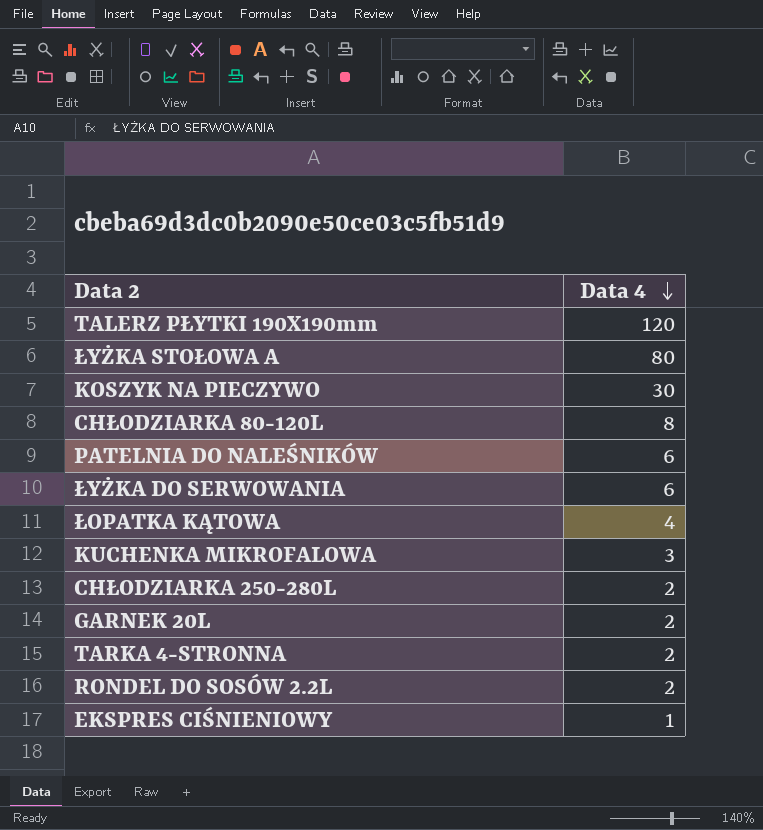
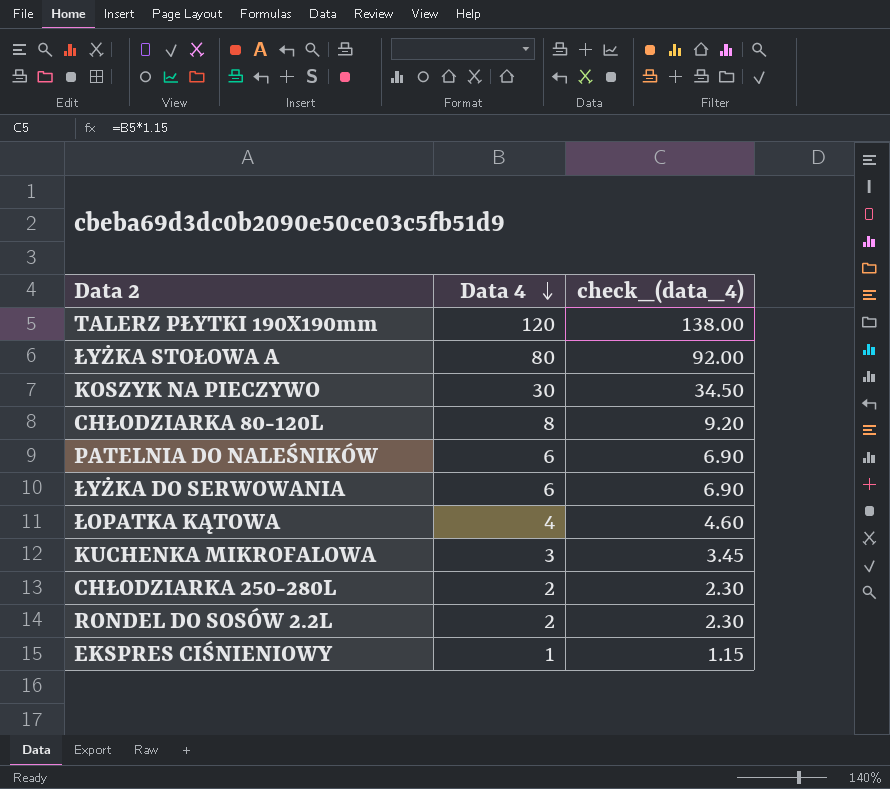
column check_(data_4) | formula: none -> [Data 4] * 1.15
row GARNEK 20L: 2 -> none
row TARKA 4-STRONNA: 2 -> none

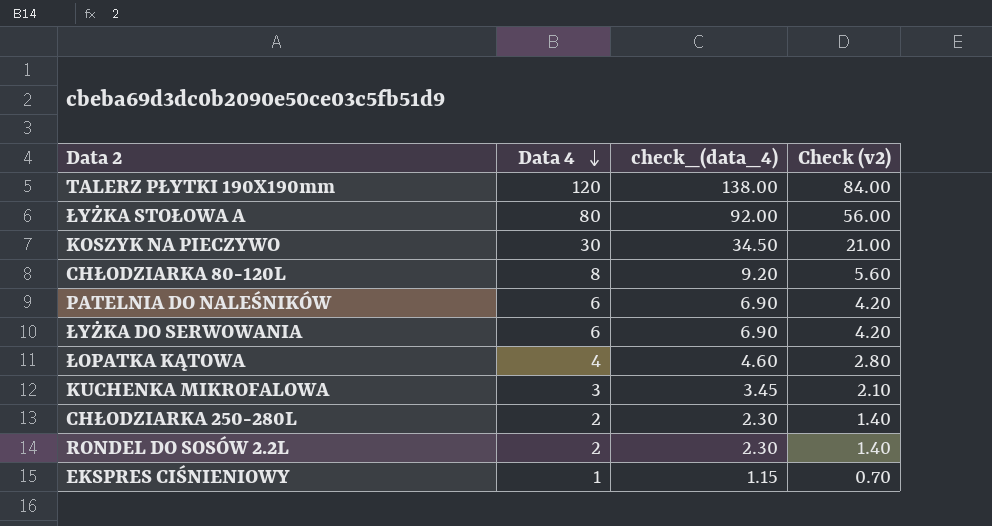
column Check (v2) | formula: none -> [Data 4] * 0.7

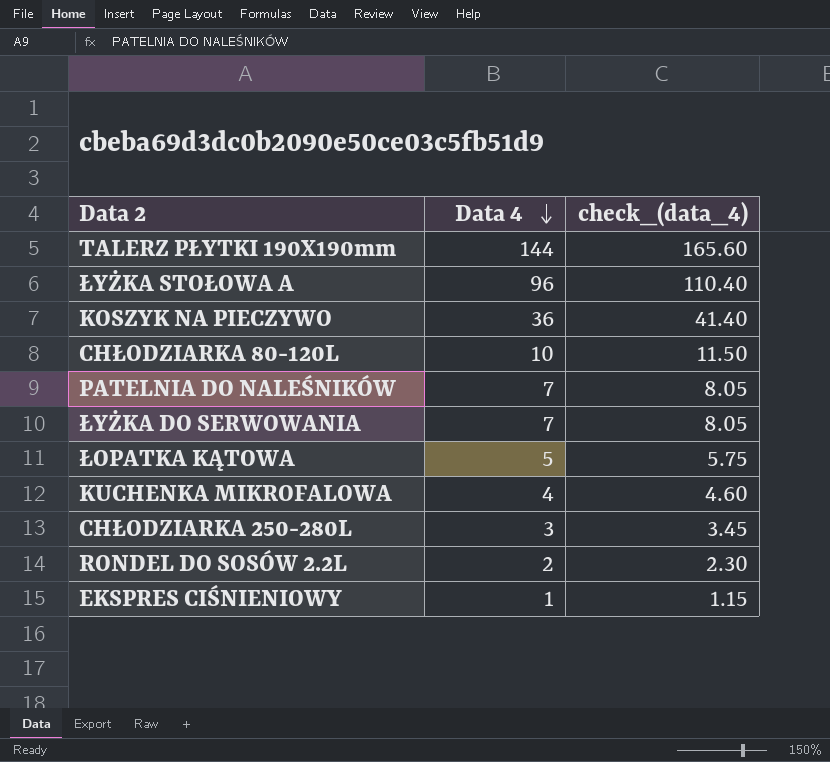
column Check (v2) | formula: [Data 4] * 0.7 -> none
TALERZ PŁYTKI 190X190mm | Data 4: 120 -> 144
TALERZ PŁYTKI 190X190mm | check_(data_4): 138.00 -> 165.60
ŁYŻKA STOŁOWA A | Data 4: 80 -> 96
ŁYŻKA STOŁOWA A | check_(data_4): 92.00 -> 110.40
KOSZYK NA PIECZYWO | Data 4: 30 -> 36
KOSZYK NA PIECZYWO | check_(data_4): 34.50 -> 41.40
CHŁODZIARKA 80-120L | Data 4: 8 -> 10
CHŁODZIARKA 80-120L | check_(data_4): 9.20 -> 11.50
PATELNIA DO NALEŚNIKÓW | Data 4: 6 -> 7
PATELNIA DO NALEŚNIKÓW | check_(data_4): 6.90 -> 8.05
ŁYŻKA DO SERWOWANIA | Data 4: 6 -> 7
ŁYŻKA DO SERWOWANIA | check_(data_4): 6.90 -> 8.05
ŁOPATKA KĄTOWA | Data 4: 4 -> 5
ŁOPATKA KĄTOWA | check_(data_4): 4.60 -> 5.75
KUCHENKA MIKROFALOWA | Data 4: 3 -> 4
KUCHENKA MIKROFALOWA | check_(data_4): 3.45 -> 4.60
CHŁODZIARKA 250-280L | Data 4: 2 -> 3
CHŁODZIARKA 250-280L | check_(data_4): 2.30 -> 3.45

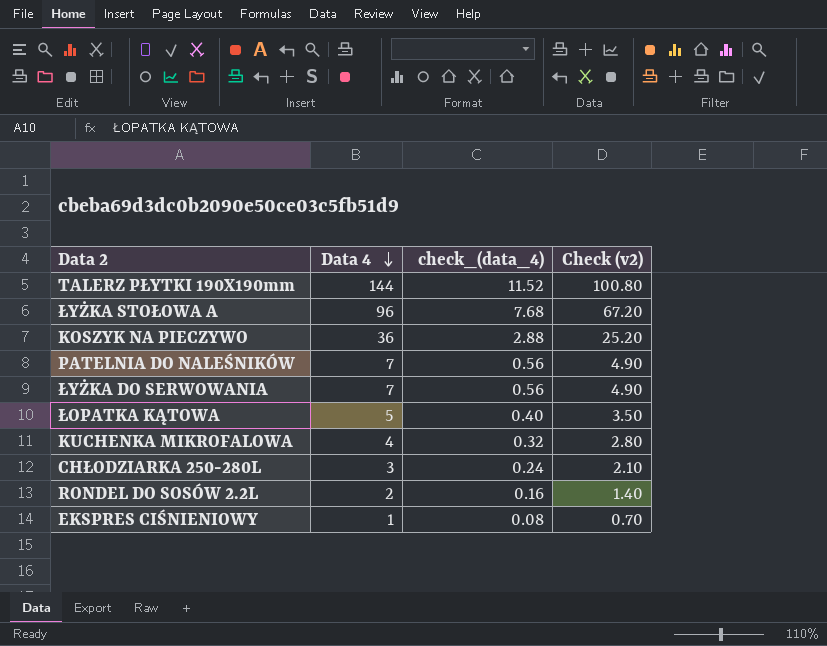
column check_(data_4) | formula: [Data 4] * 1.15 -> [Data 4] * 0.08
column Check (v2) | formula: none -> [Data 4] * 0.7
row CHŁODZIARKA 80-120L: 10 | 11.50 -> none

